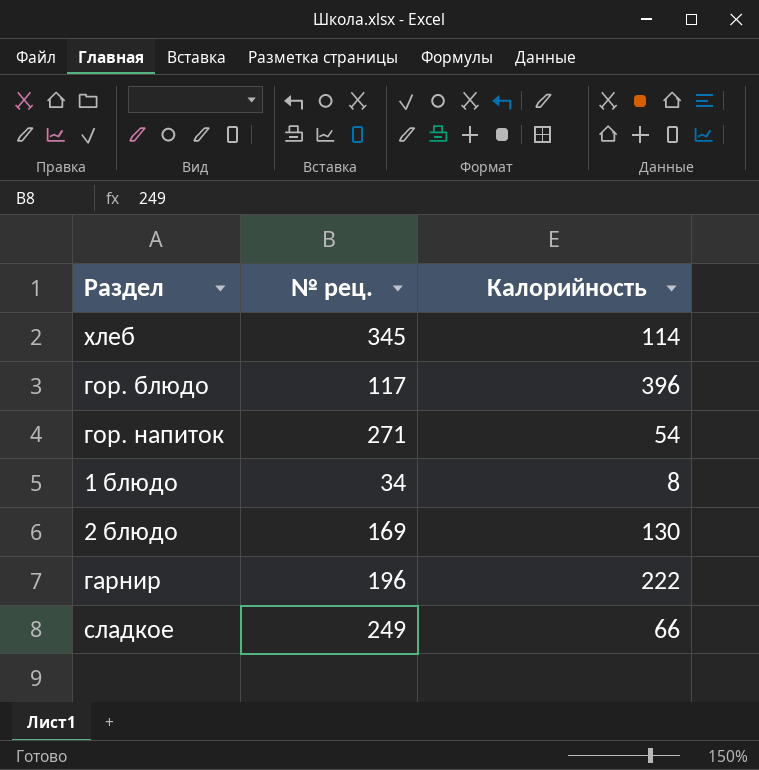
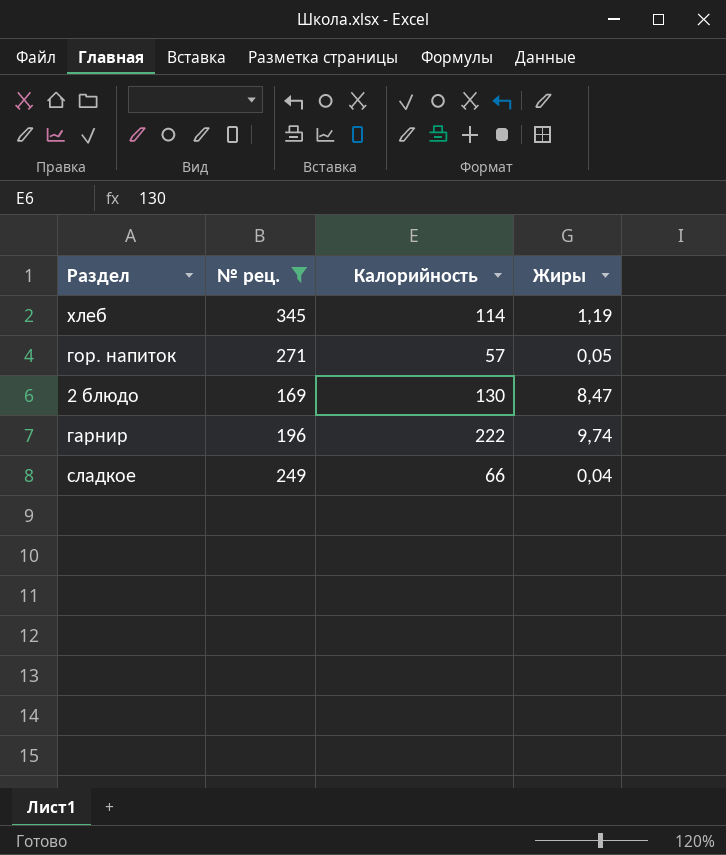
filter: none -> № рец. >= 169
column Жиры | position: none -> 4
гор. напиток | Калорийность: 54 -> 57

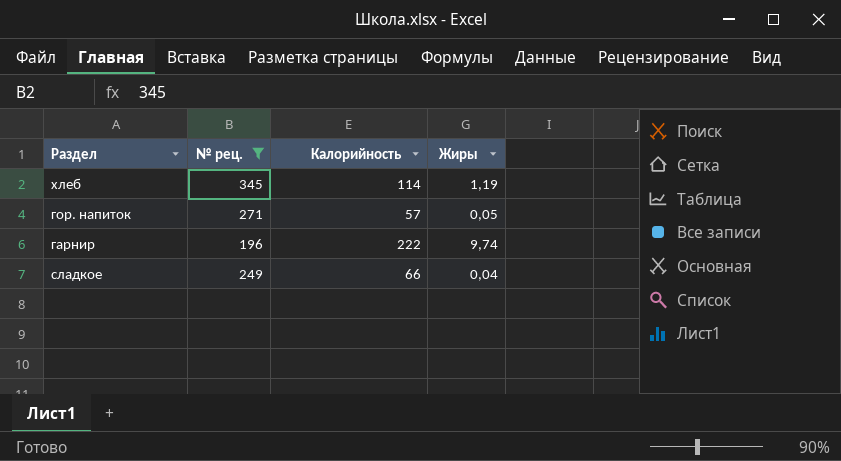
row 2 блюдо: 169 | 130 | 8,47 -> none

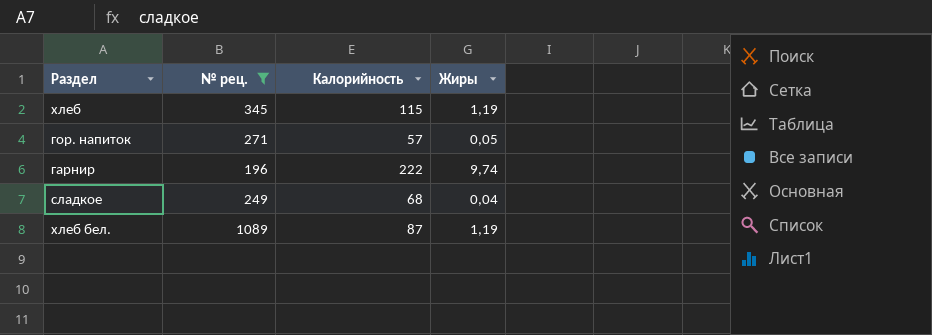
хлеб | Калорийность: 114 -> 115
сладкое | Калорийность: 66 -> 68
row хлеб бел.: none -> 1089 | 87 | 1,19

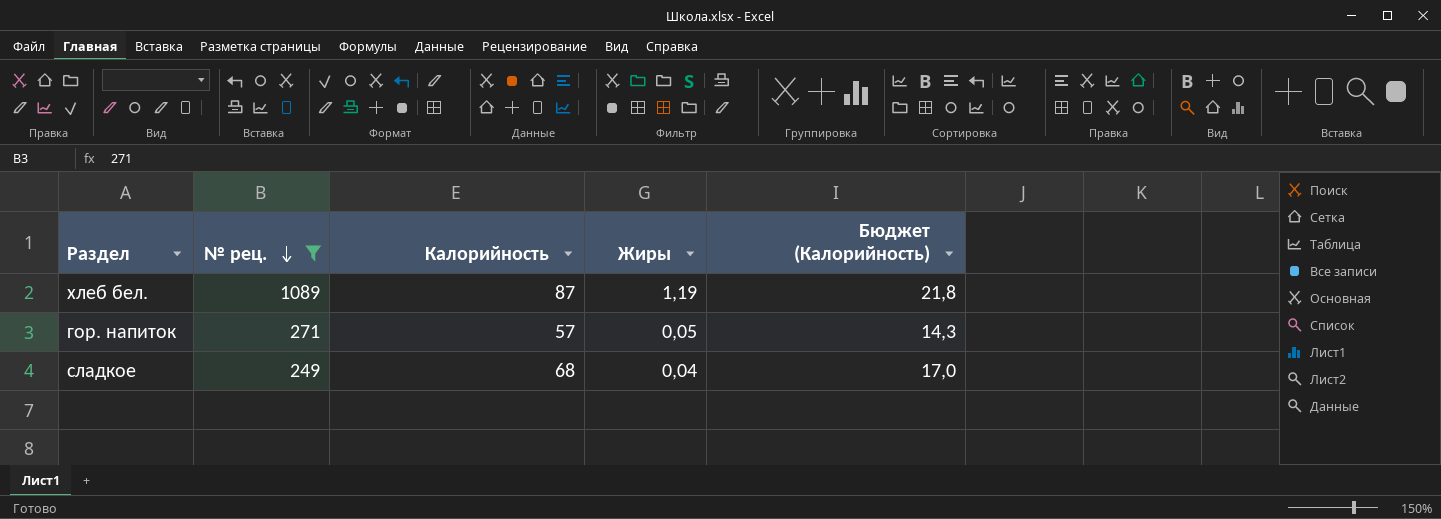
row order: none -> № рец. descending
column Бюджет (Калорийность) | formula: none -> [Калорийность] * 0,25
row хлеб: 345 | 115 | 1,19 -> none
row гарнир: 196 | 222 | 9,74 -> none

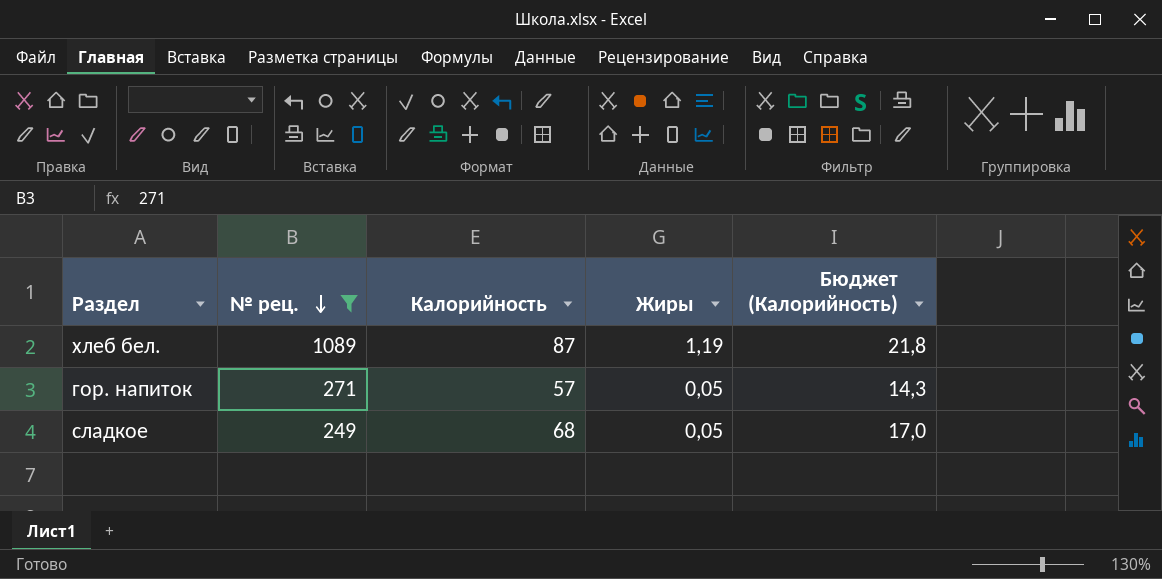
сладкое | Жиры: 0,04 -> 0,05

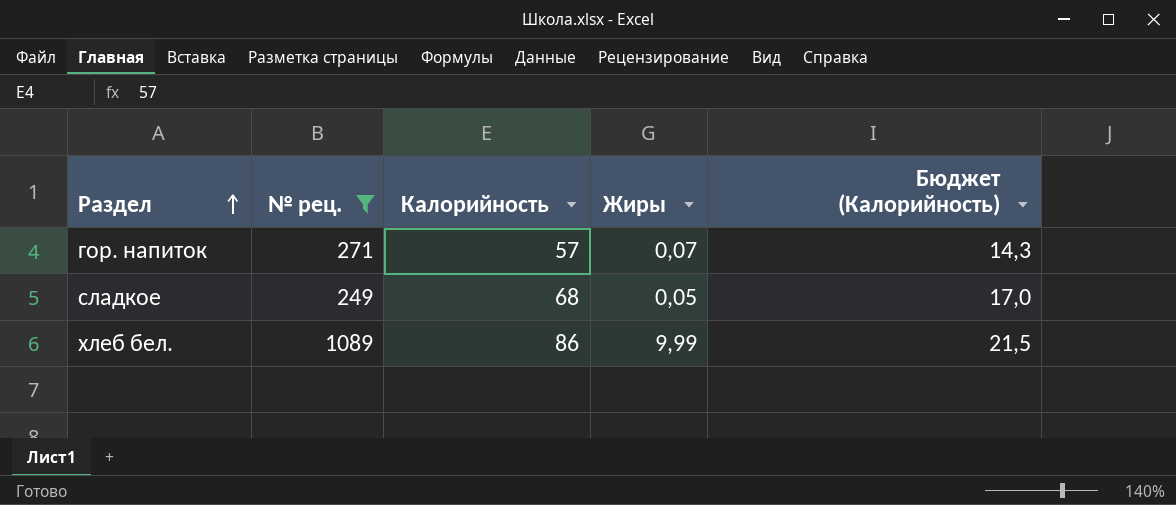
row order: № рец. descending -> Раздел ascending
гор. напиток | Жиры: 0,05 -> 0,07
хлеб бел. | Калорийность: 87 -> 86
хлеб бел. | Жиры: 1,19 -> 9,99
хлеб бел. | Бюджет (Калорийность): 21,8 -> 21,5

